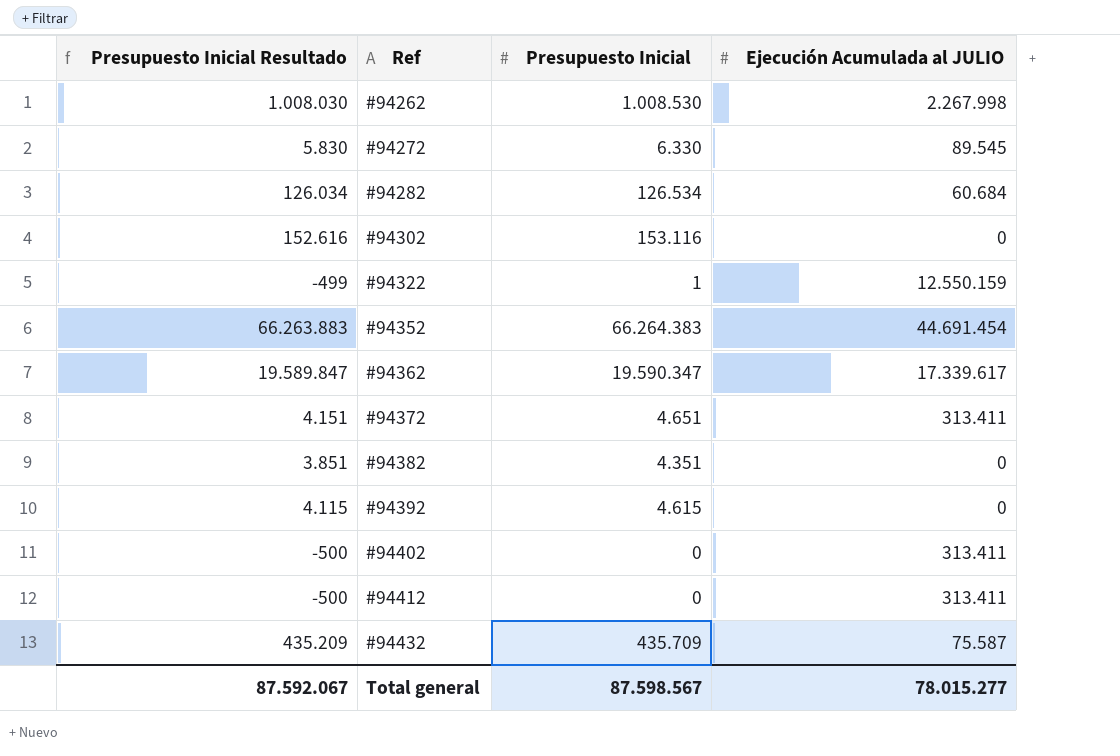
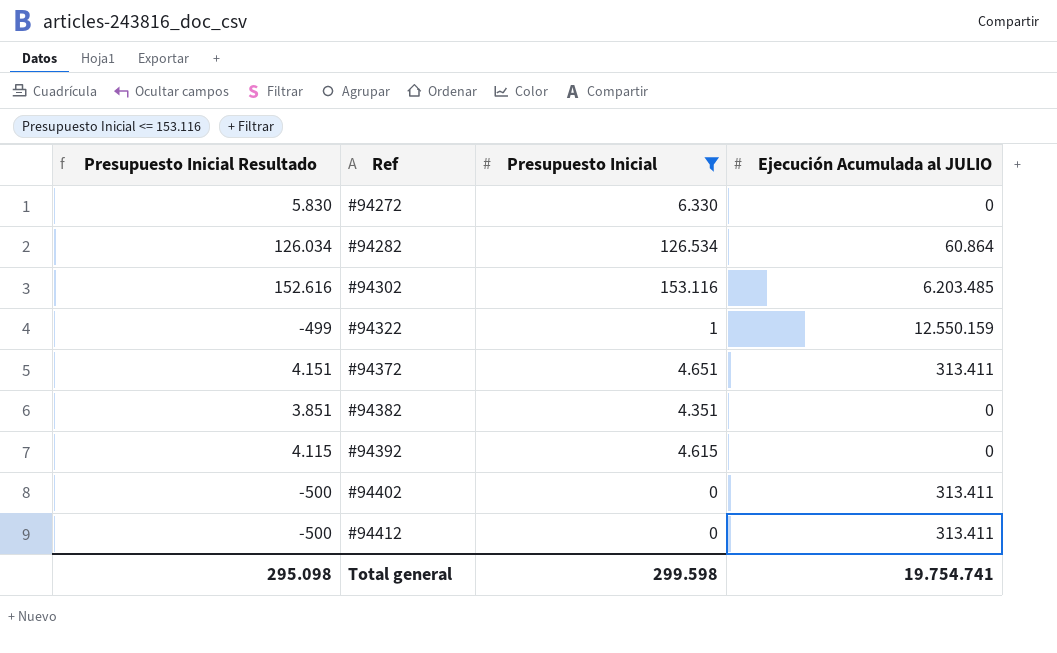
filter: none -> Presupuesto Inicial <= 153.116
#94272 | Ejecución Acumulada al JULIO: 89.545 -> 0
#94282 | Ejecución Acumulada al JULIO: 60.684 -> 60.864
#94302 | Ejecución Acumulada al JULIO: 0 -> 6.203.485
Total general | Presupuesto Inicial Resultado: 87.592.067 -> 295.098
Total general | Presupuesto Inicial: 87.598.567 -> 299.598
Total general | Ejecución Acumulada al JULIO: 78.015.277 -> 19.754.741

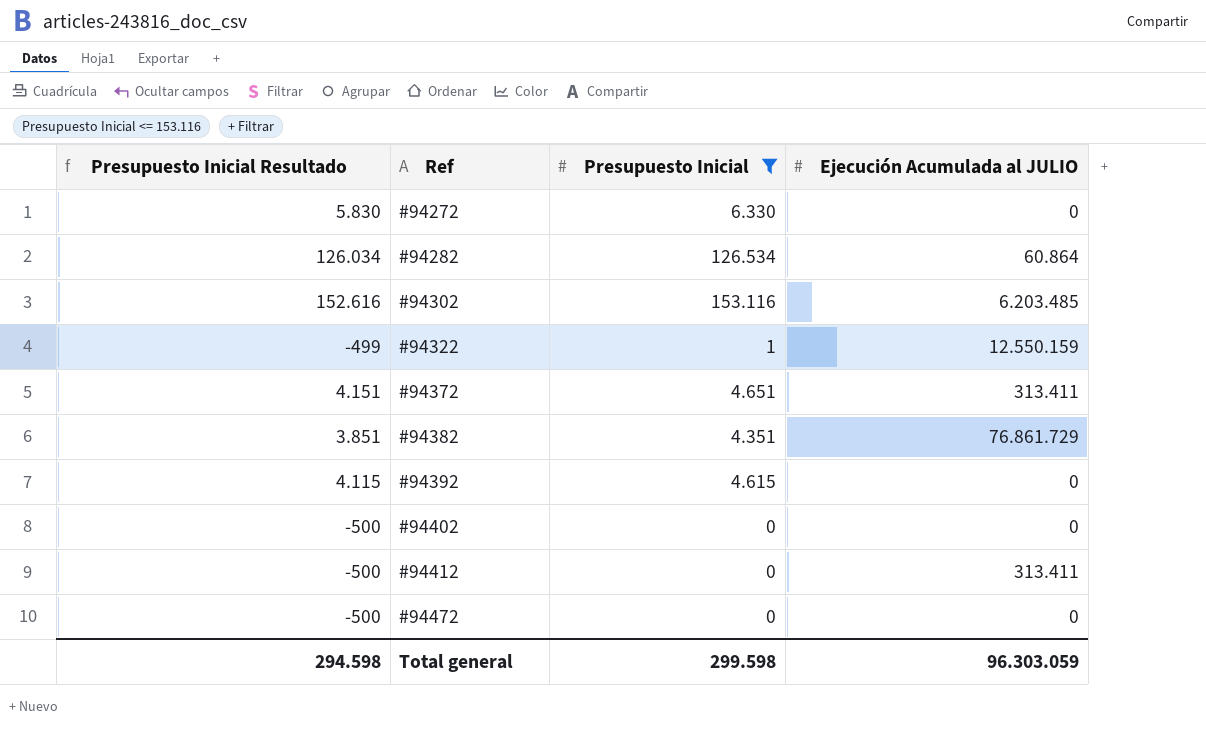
#94382 | Ejecución Acumulada al JULIO: 0 -> 76.861.729
#94402 | Ejecución Acumulada al JULIO: 313.411 -> 0
row #94472: none -> -500 | 0 | 0
Total general | Presupuesto Inicial Resultado: 295.098 -> 294.598
Total general | Ejecución Acumulada al JULIO: 19.754.741 -> 96.303.059

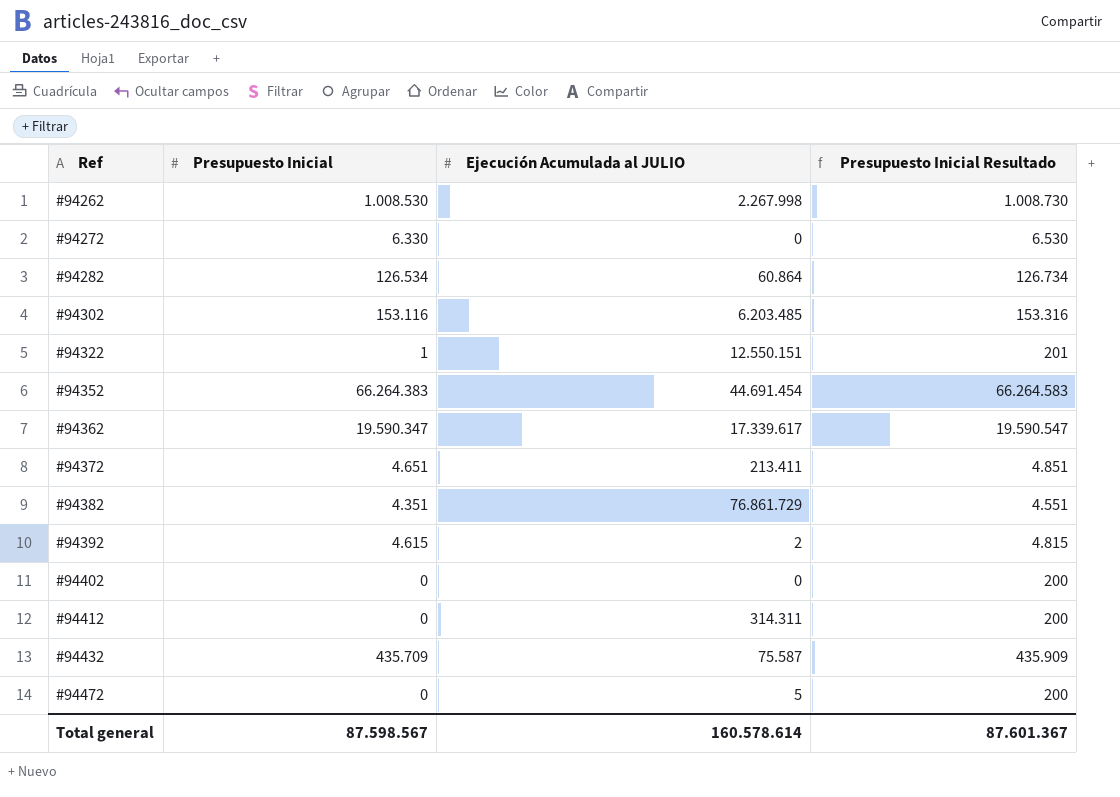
filter: Presupuesto Inicial <= 153.116 -> none
column Presupuesto Inicial Resultado | formula: [Presupuesto Inicial] - 500 -> [Presupuesto Inicial] + 200
column Presupuesto Inicial Resultado | position: 1 -> 4
#94322 | Ejecución Acumulada al JULIO: 12.550.159 -> 12.550.151
#94372 | Ejecución Acumulada al JULIO: 313.411 -> 213.411
#94392 | Ejecución Acumulada al JULIO: 0 -> 2
#94412 | Ejecución Acumulada al JULIO: 313.411 -> 314.311
#94472 | Ejecución Acumulada al JULIO: 0 -> 5
Total general | Presupuesto Inicial: 299.598 -> 87.598.567
Total general | Ejecución Acumulada al JULIO: 96.303.059 -> 160.578.614
Total general | Presupuesto Inicial Resultado: 294.598 -> 87.601.367

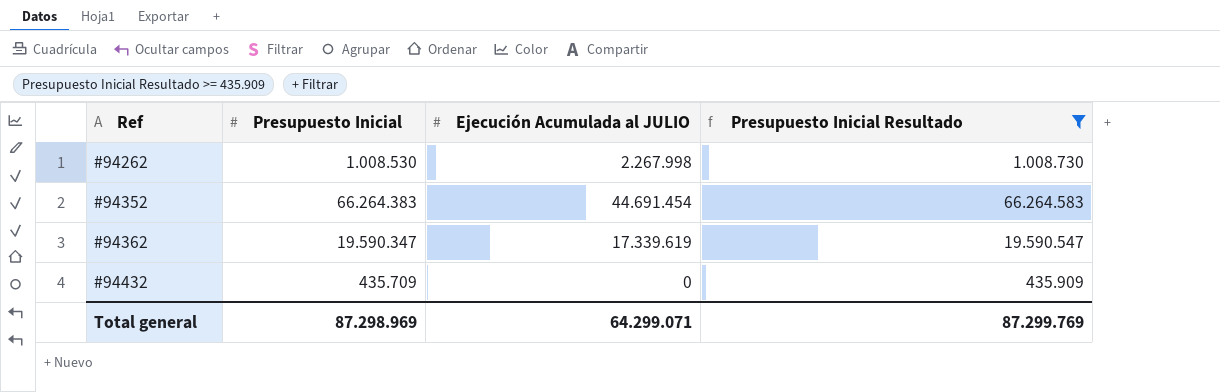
filter: none -> Presupuesto Inicial Resultado >= 435.909
#94362 | Ejecución Acumulada al JULIO: 17.339.617 -> 17.339.619
#94432 | Ejecución Acumulada al JULIO: 75.587 -> 0
Total general | Presupuesto Inicial: 87.598.567 -> 87.298.969
Total general | Ejecución Acumulada al JULIO: 160.578.614 -> 64.299.071
Total general | Presupuesto Inicial Resultado: 87.601.367 -> 87.299.769

